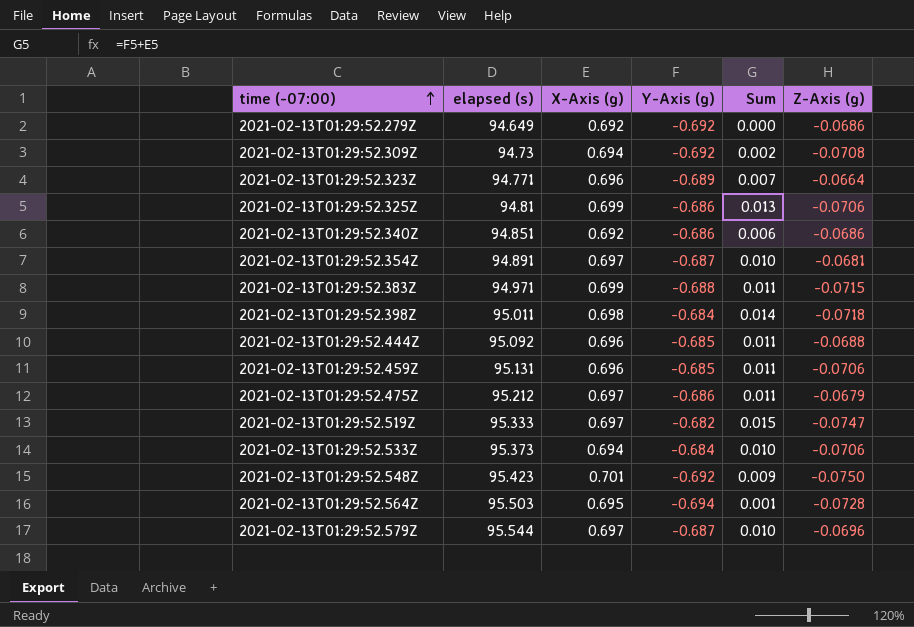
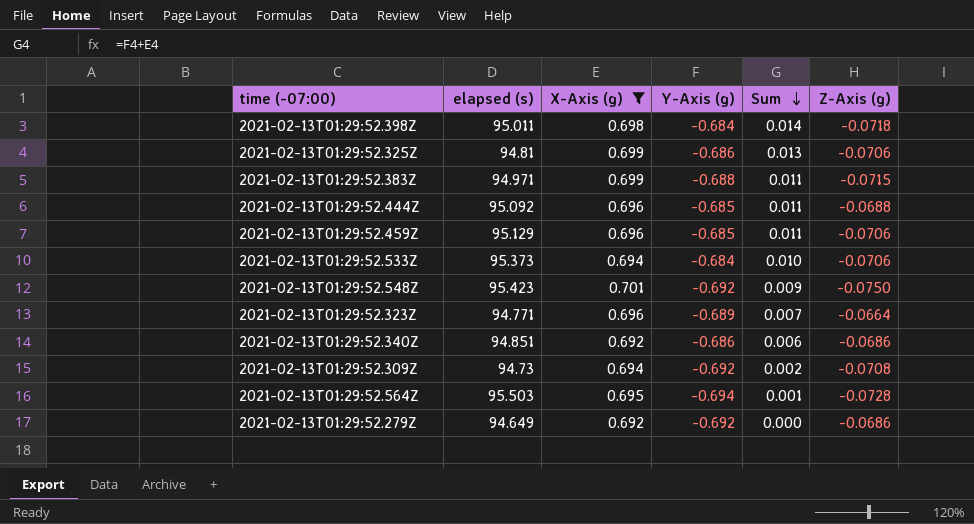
filter: none -> X-Axis (g) != 0.697
row order: time (-07:00) ascending -> Sum descending
2021-02-13T01:29:52.459Z | elapsed (s): 95.131 -> 95.129

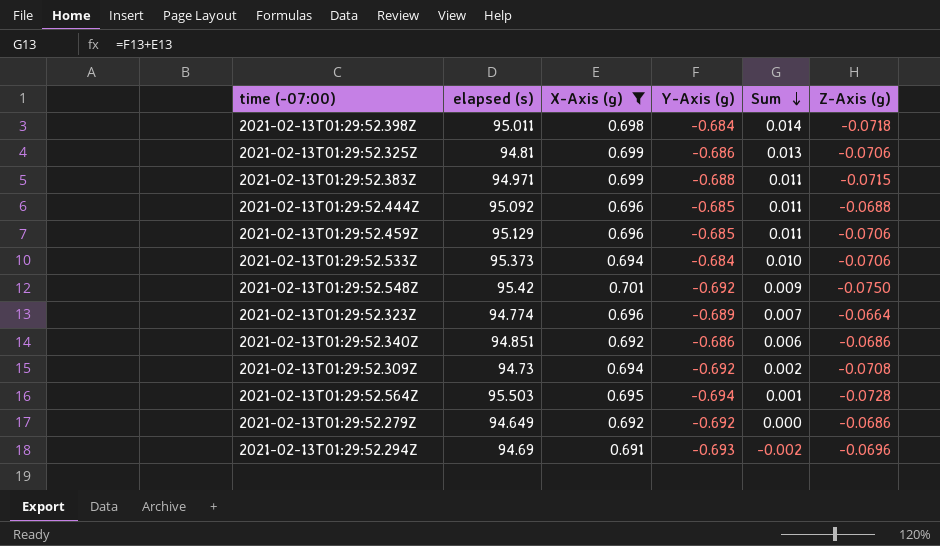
2021-02-13T01:29:52.548Z | elapsed (s): 95.423 -> 95.42
2021-02-13T01:29:52.323Z | elapsed (s): 94.771 -> 94.774
row 2021-02-13T01:29:52.294Z: none -> 94.69 | 0.691 | -0.693 | -0.002 | -0.0696

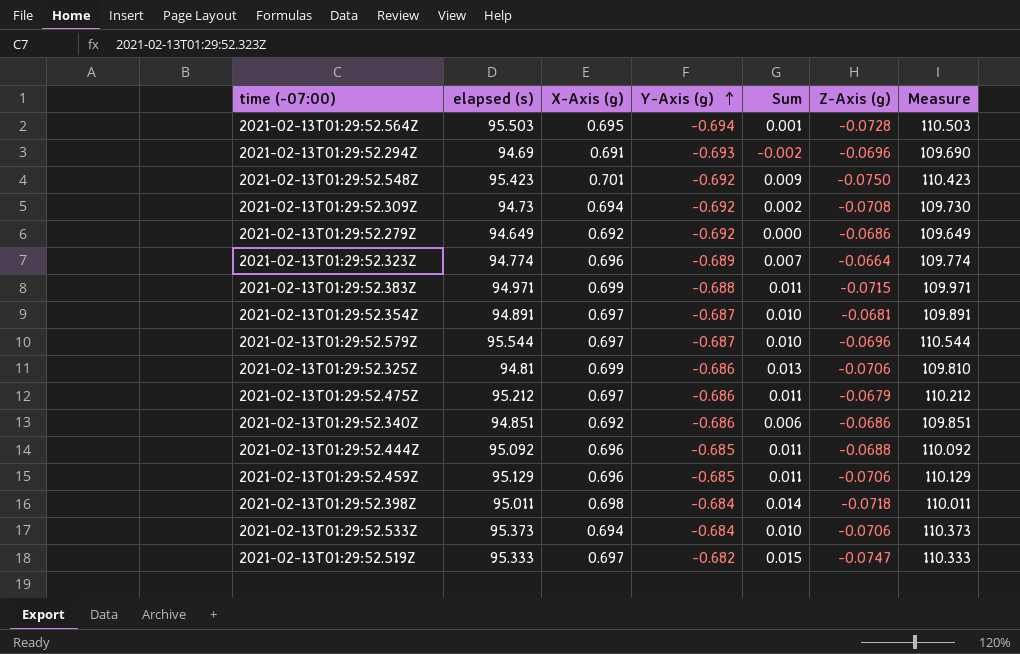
filter: X-Axis (g) != 0.697 -> none
row order: Sum descending -> Y-Axis (g) ascending
column Measure | formula: none -> [elapsed (s)] + 15
2021-02-13T01:29:52.548Z | elapsed (s): 95.42 -> 95.423

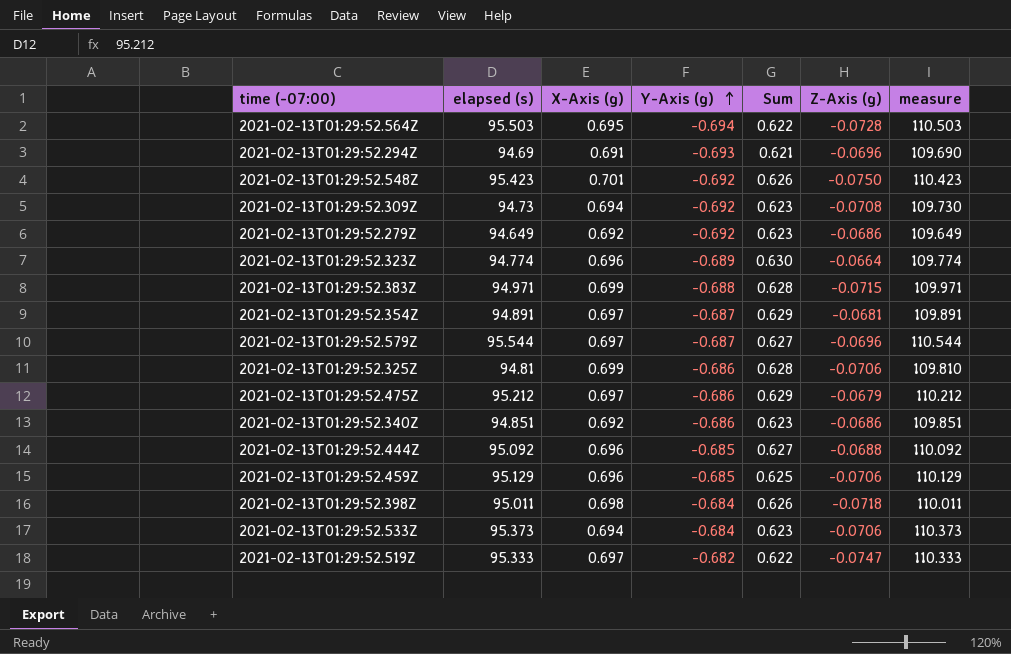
column Sum | formula: [X-Axis (g)] + [Y-Axis (g)] -> [X-Axis (g)] + [Z-Axis (g)]
column name: Measure -> measure

